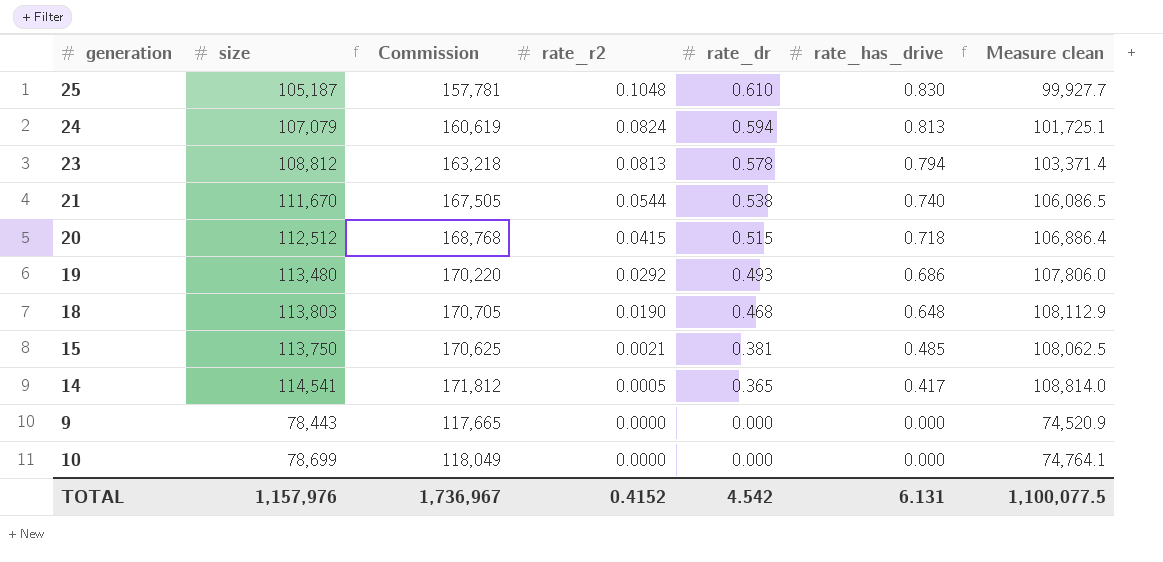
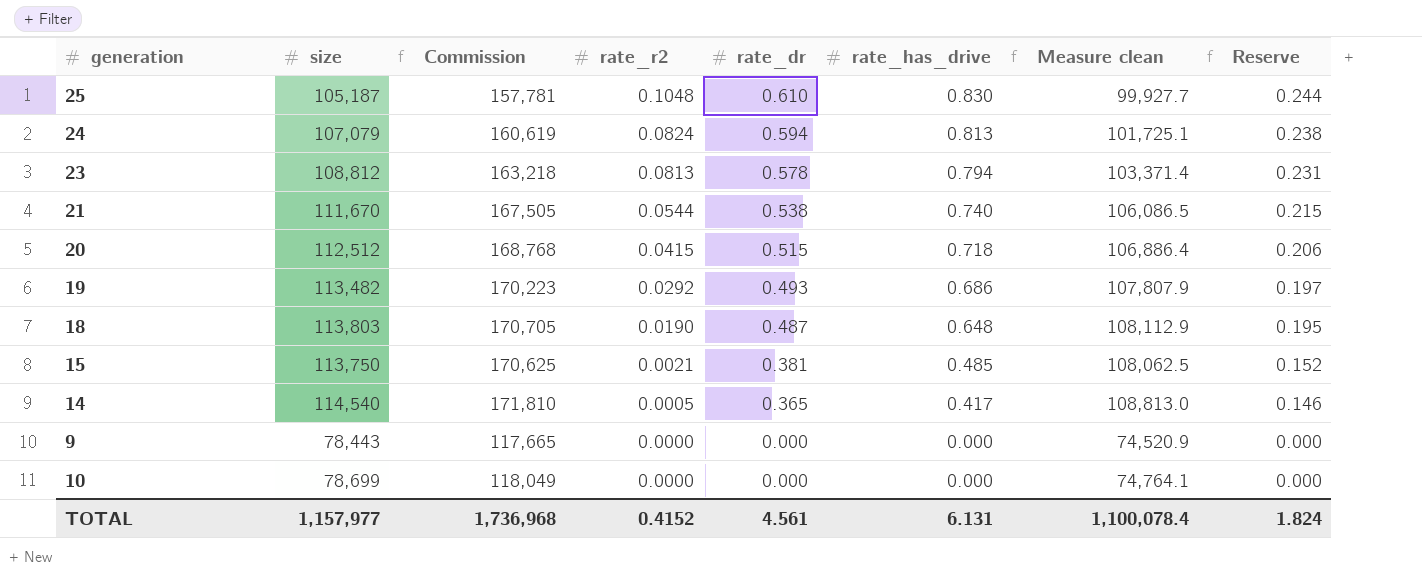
column Reserve | formula: none -> [rate_dr] * 0.4
19 | size: 113,480 -> 113,482
19 | Commission: 170,220 -> 170,223
19 | Measure clean: 107,806.0 -> 107,807.9
18 | rate_dr: 0.468 -> 0.487
14 | size: 114,541 -> 114,540
14 | Commission: 171,812 -> 171,810
14 | Measure clean: 108,814.0 -> 108,813.0
TOTAL | size: 1,157,976 -> 1,157,977
TOTAL | Commission: 1,736,967 -> 1,736,968
TOTAL | rate_dr: 4.542 -> 4.561
TOTAL | Measure clean: 1,100,077.5 -> 1,100,078.4

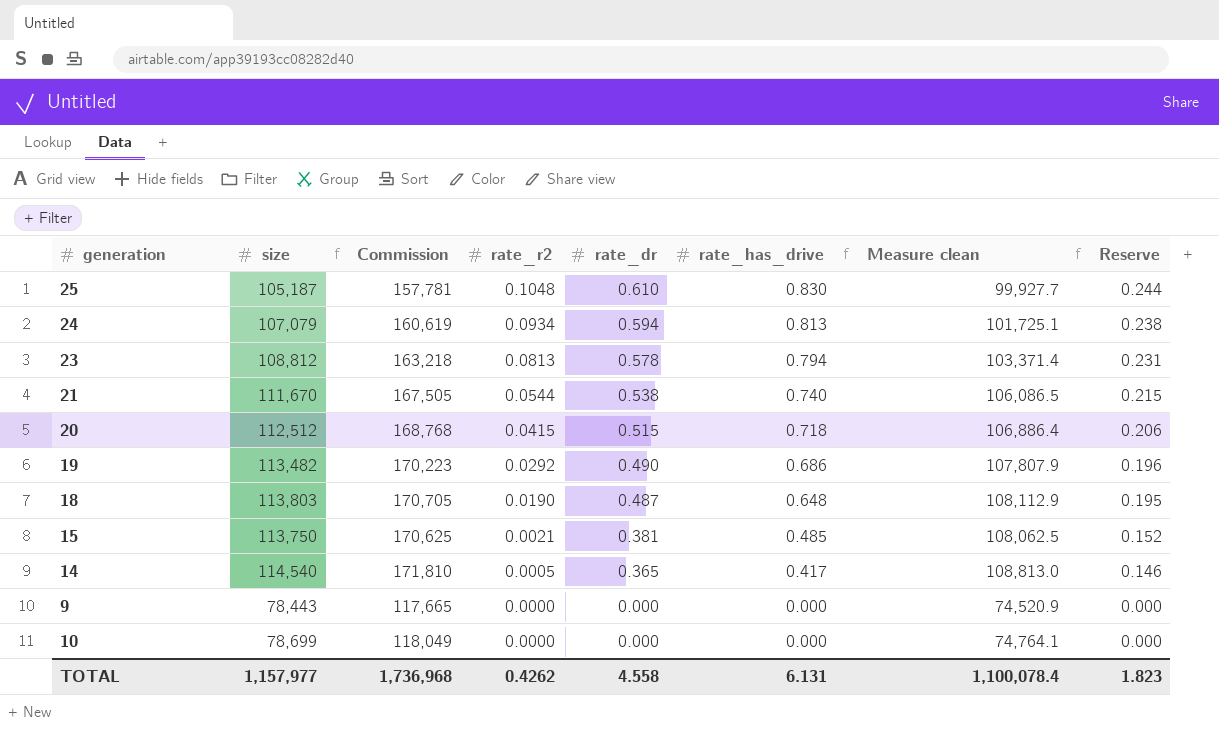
24 | rate_r2: 0.0824 -> 0.0934
19 | rate_dr: 0.493 -> 0.490
19 | Reserve: 0.197 -> 0.196
TOTAL | rate_r2: 0.4152 -> 0.4262
TOTAL | rate_dr: 4.561 -> 4.558
TOTAL | Reserve: 1.824 -> 1.823

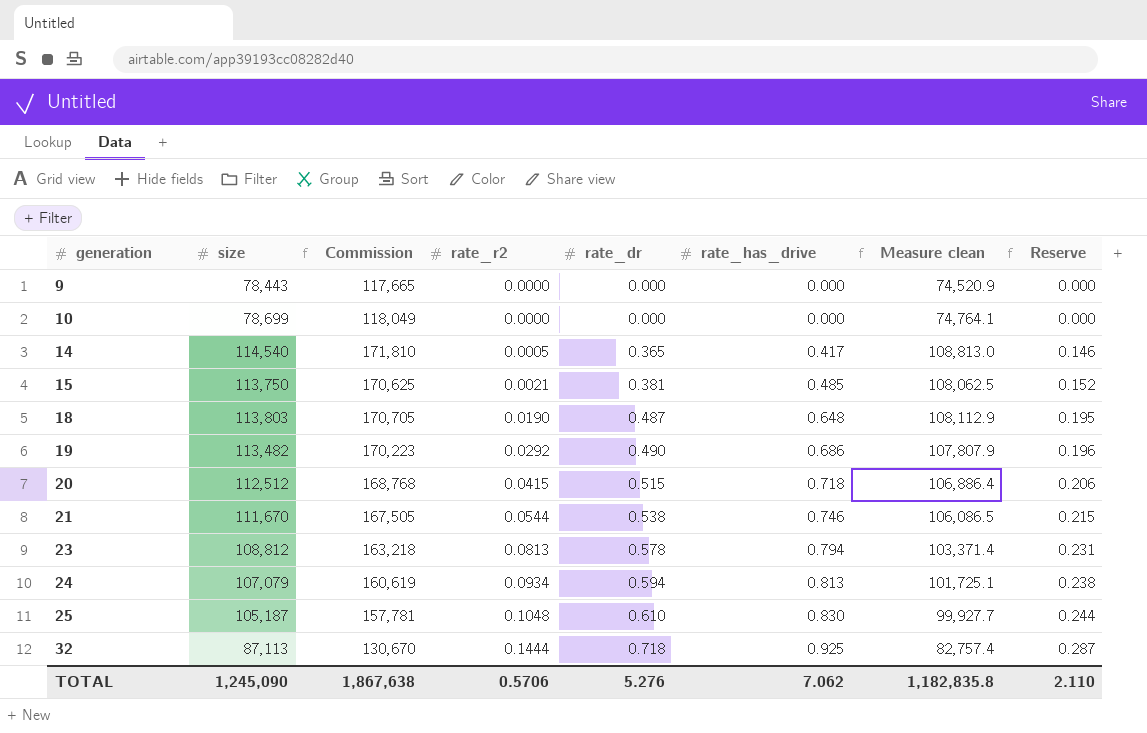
row order: rate_r2 descending -> generation ascending
21 | rate_has_drive: 0.740 -> 0.746
row 32: none -> 87,113 | 130,670 | 0.1444 | 0.718 | 0.925 | 82,757.4 | 0.287
TOTAL | size: 1,157,977 -> 1,245,090
TOTAL | Commission: 1,736,968 -> 1,867,638
TOTAL | rate_r2: 0.4262 -> 0.5706
TOTAL | rate_dr: 4.558 -> 5.276
TOTAL | rate_has_drive: 6.131 -> 7.062
TOTAL | Measure clean: 1,100,078.4 -> 1,182,835.8
TOTAL | Reserve: 1.823 -> 2.110

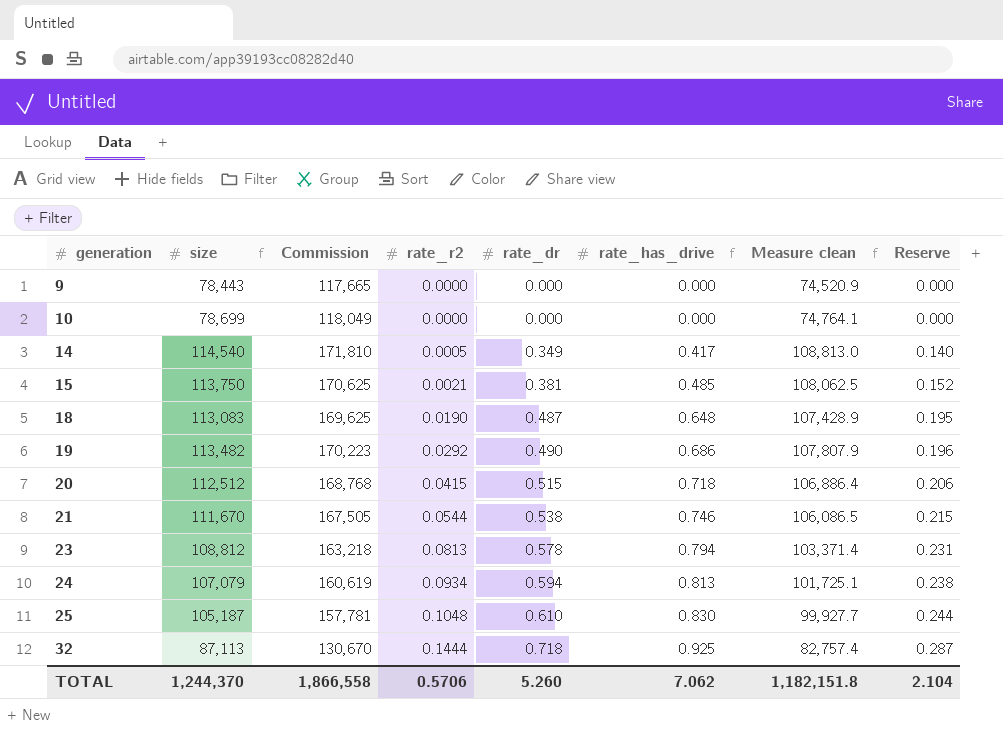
14 | rate_dr: 0.365 -> 0.349
14 | Reserve: 0.146 -> 0.140
18 | size: 113,803 -> 113,083
18 | Commission: 170,705 -> 169,625
18 | Measure clean: 108,112.9 -> 107,428.9
TOTAL | size: 1,245,090 -> 1,244,370
TOTAL | Commission: 1,867,638 -> 1,866,558
TOTAL | rate_dr: 5.276 -> 5.260
TOTAL | Measure clean: 1,182,835.8 -> 1,182,151.8
TOTAL | Reserve: 2.110 -> 2.104

